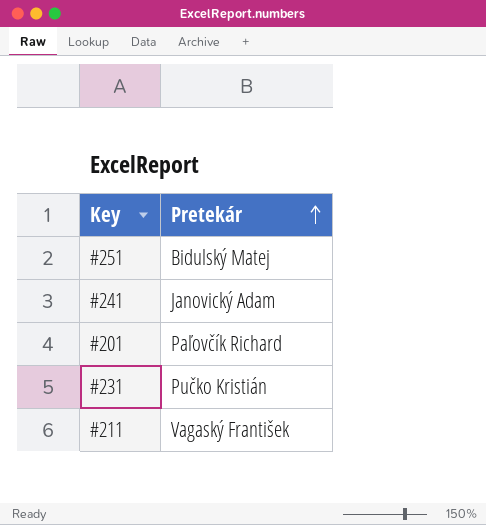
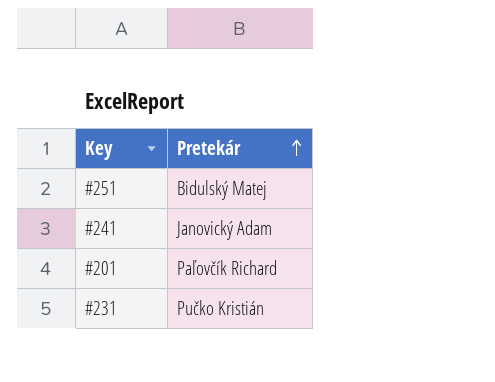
row #211: Vagaský František -> none

